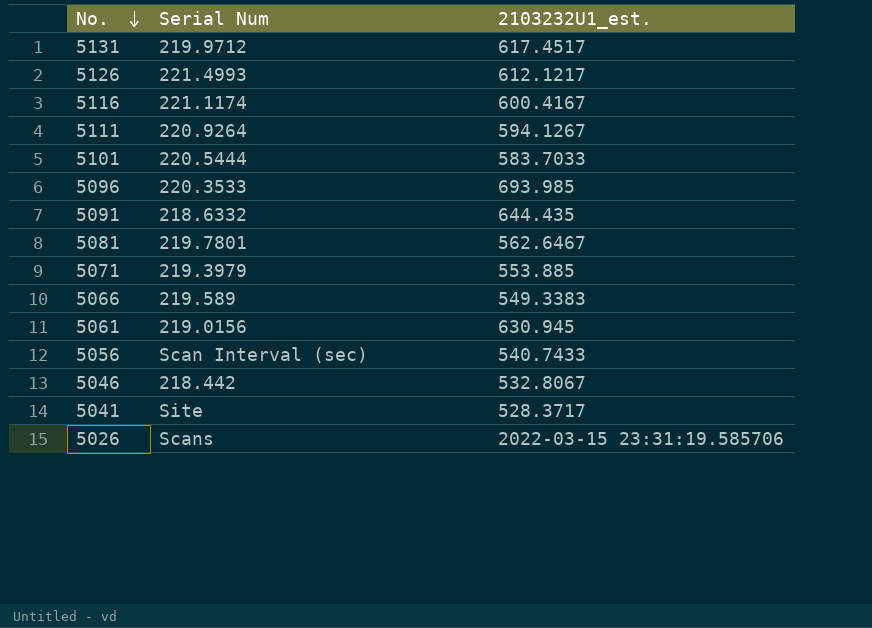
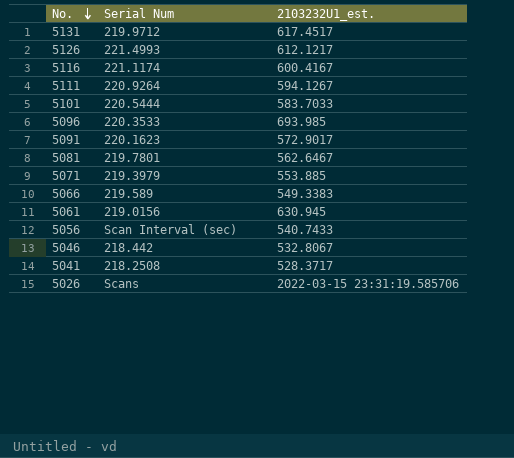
5091 | Serial Num: 218.6332 -> 220.1623
5091 | 2103232U1_est.: 644.435 -> 572.9017
5041 | Serial Num: Site -> 218.2508

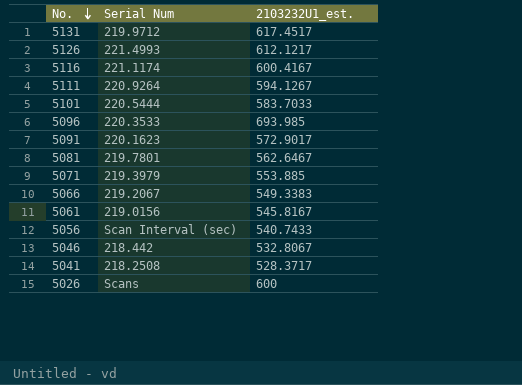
5066 | Serial Num: 219.589 -> 219.2067
5061 | 2103232U1_est.: 630.945 -> 545.8167
5026 | 2103232U1_est.: 2022-03-15 23:31:19.585706 -> 600

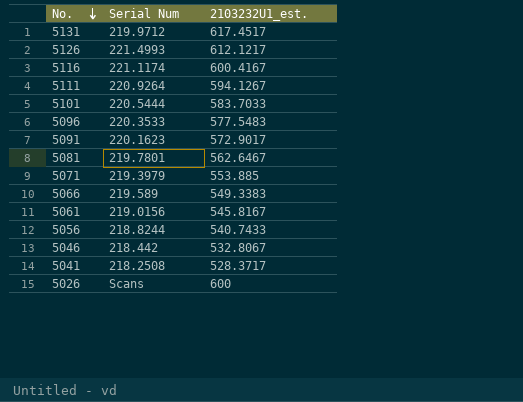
5096 | 2103232U1_est.: 693.985 -> 577.5483
5066 | Serial Num: 219.2067 -> 219.589
5056 | Serial Num: Scan Interval (sec) -> 218.8244

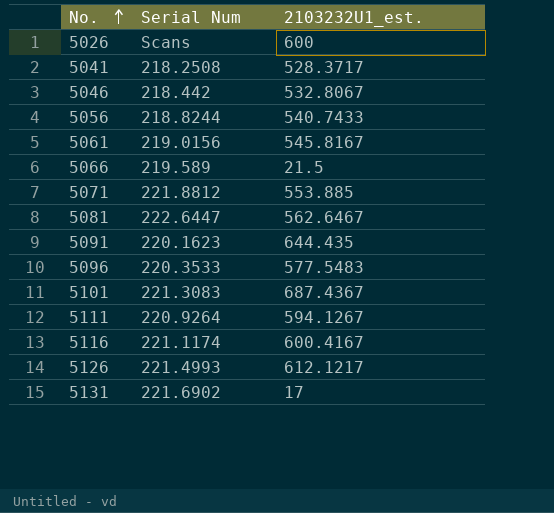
row order: No. descending -> No. ascending
5066 | 2103232U1_est.: 549.3383 -> 21.5
5071 | Serial Num: 219.3979 -> 221.8812
5081 | Serial Num: 219.7801 -> 222.6447
5091 | 2103232U1_est.: 572.9017 -> 644.435
5101 | Serial Num: 220.5444 -> 221.3083
5101 | 2103232U1_est.: 583.7033 -> 687.4367
5131 | Serial Num: 219.9712 -> 221.6902
5131 | 2103232U1_est.: 617.4517 -> 17

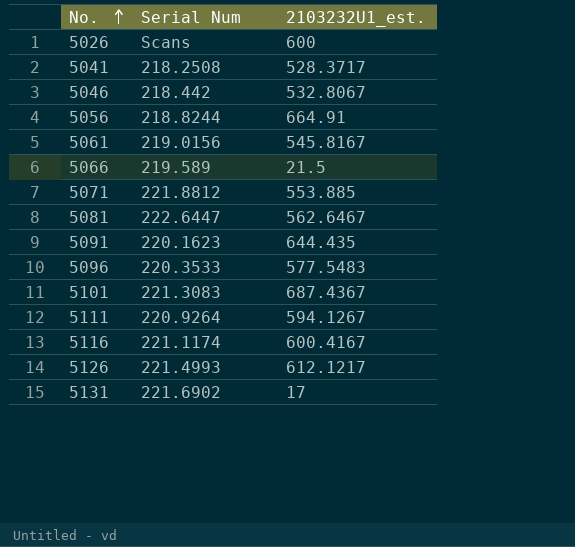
5056 | 2103232U1_est.: 540.7433 -> 664.91

